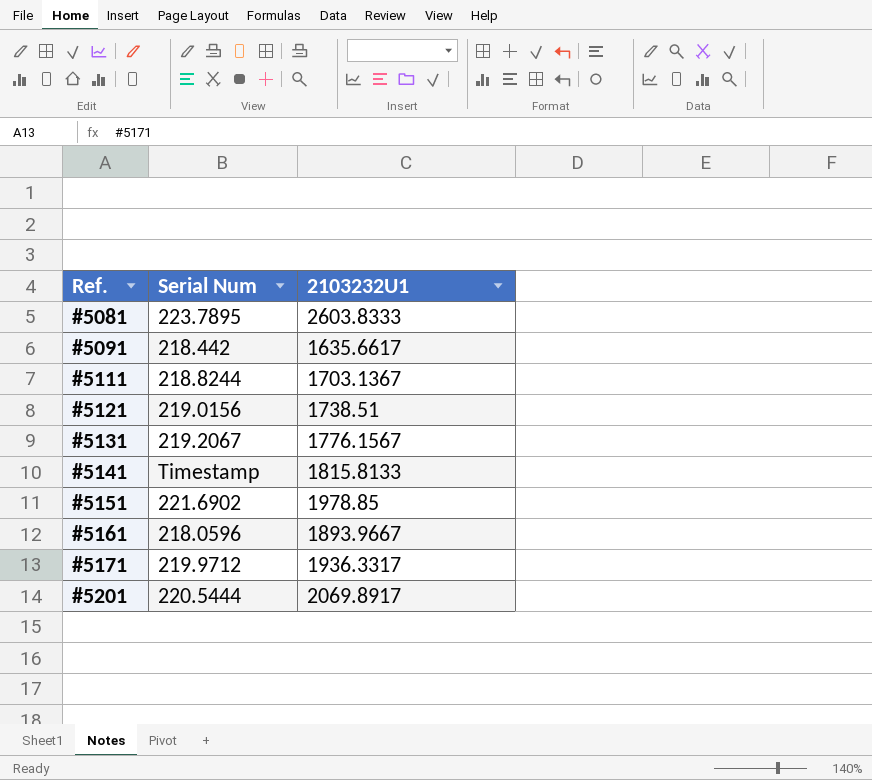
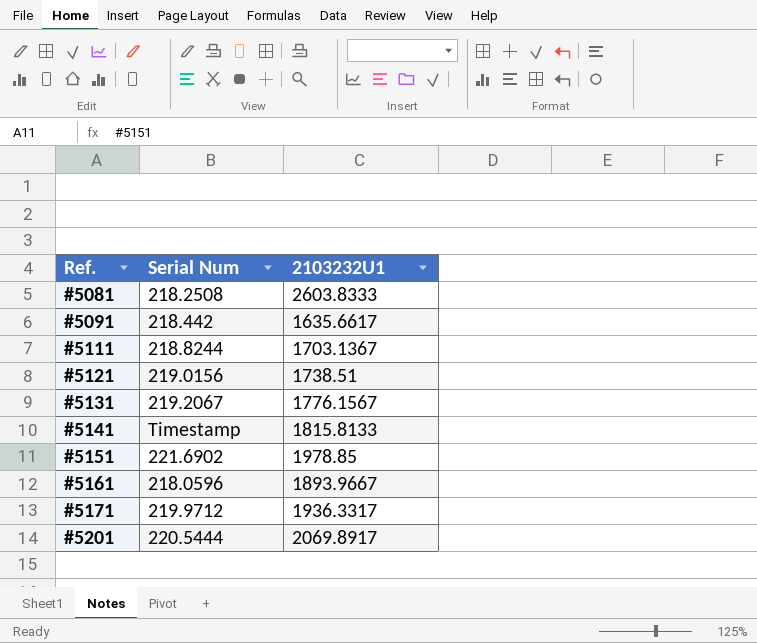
#5081 | Serial Num: 223.7895 -> 218.2508

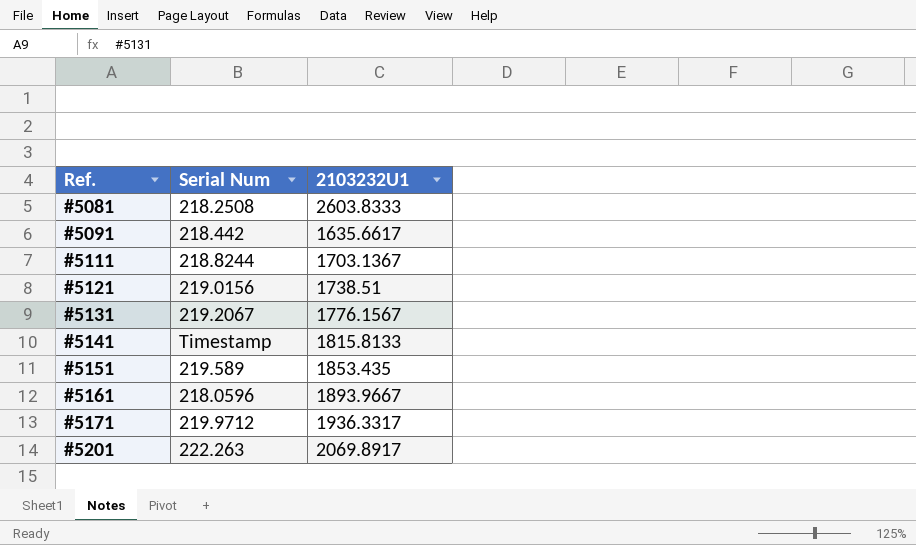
#5151 | Serial Num: 221.6902 -> 219.589
#5151 | 2103232U1: 1978.85 -> 1853.435
#5201 | Serial Num: 220.5444 -> 222.263

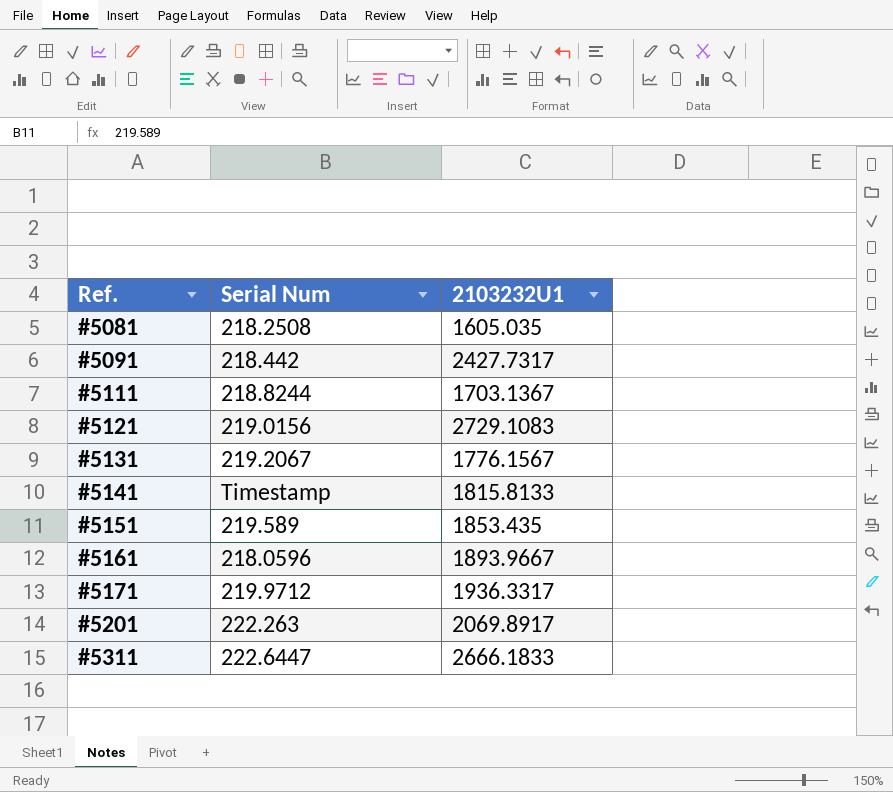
#5081 | 2103232U1: 2603.8333 -> 1605.035
#5091 | 2103232U1: 1635.6617 -> 2427.7317
#5121 | 2103232U1: 1738.51 -> 2729.1083
row #5311: none -> 222.6447 | 2666.1833

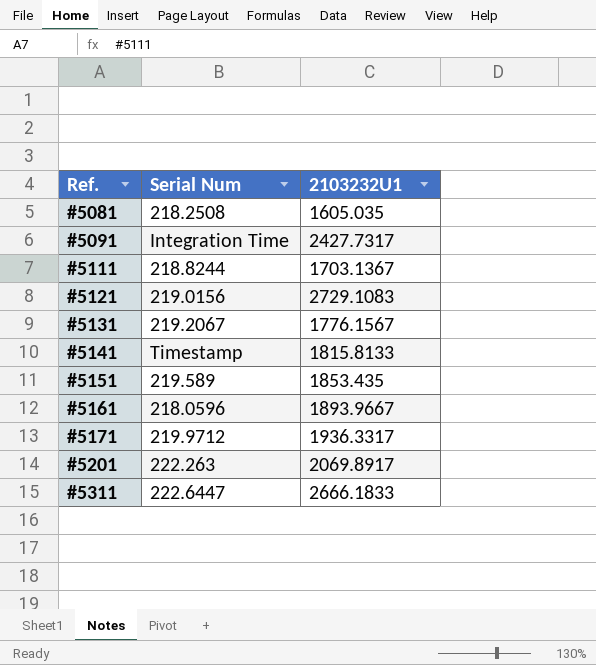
#5091 | Serial Num: 218.442 -> Integration Time

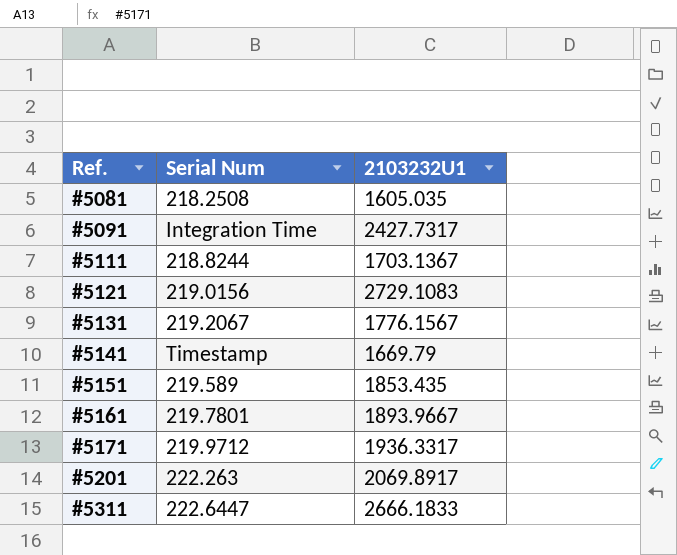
#5141 | 2103232U1: 1815.8133 -> 1669.79
#5161 | Serial Num: 218.0596 -> 219.7801

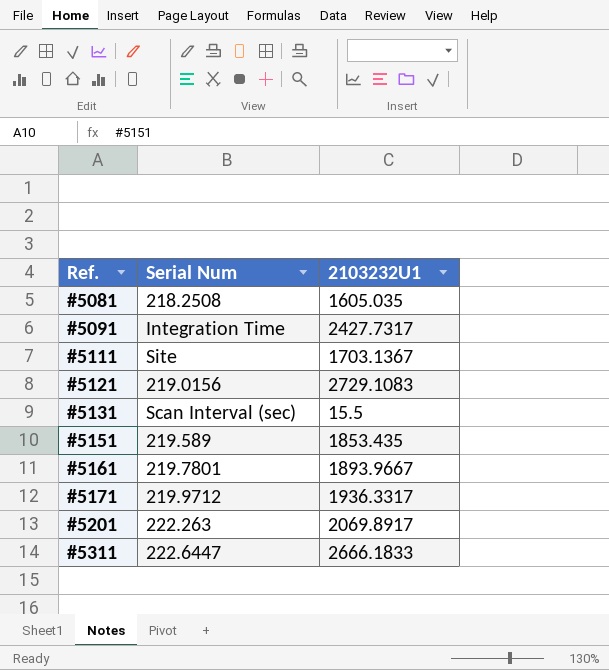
row #5141: Timestamp | 1669.79 -> none
#5111 | Serial Num: 218.8244 -> Site
#5131 | Serial Num: 219.2067 -> Scan Interval (sec)
#5131 | 2103232U1: 1776.1567 -> 15.5

